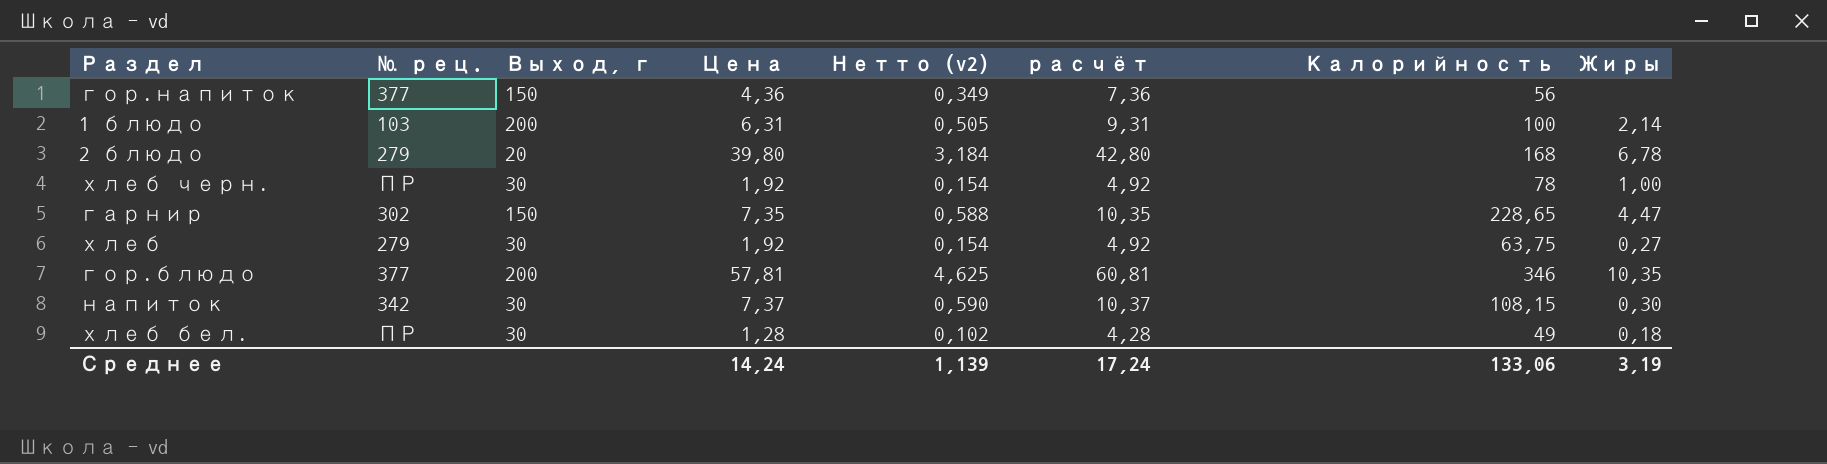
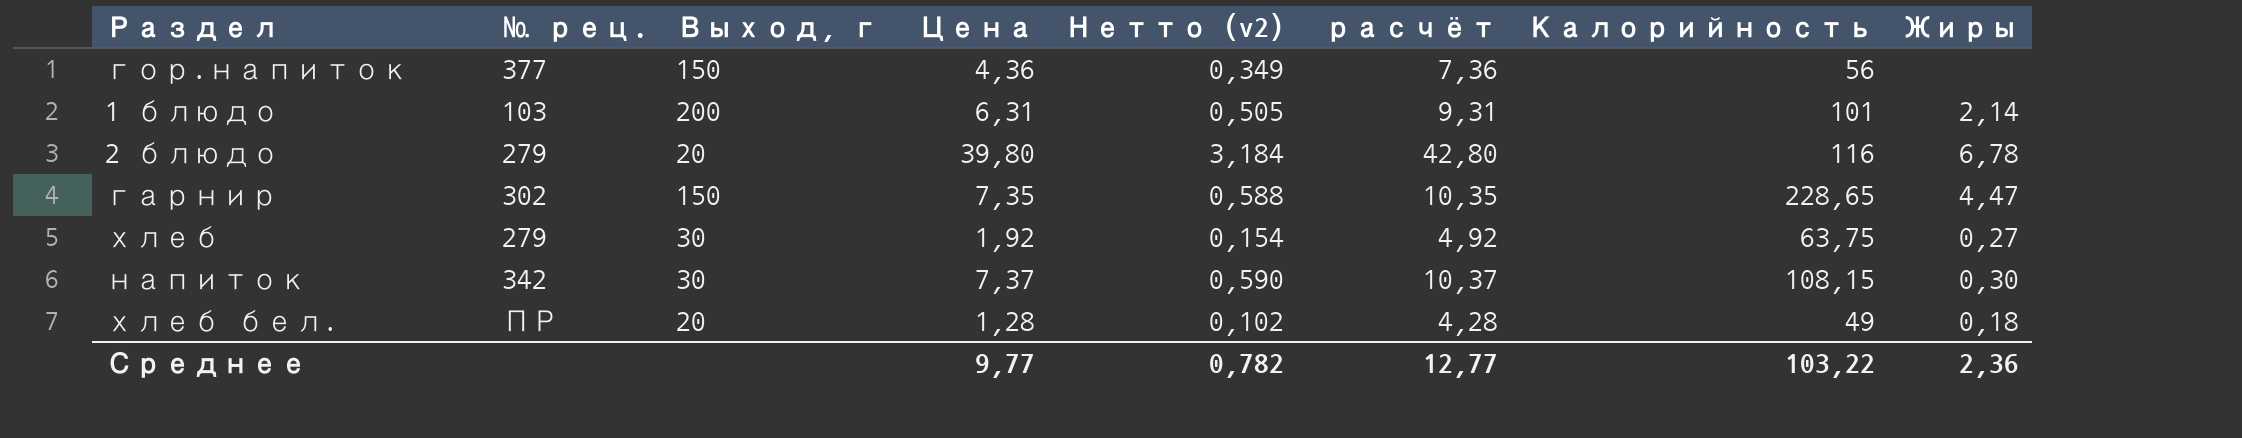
row хлеб черн.: ПР | 30 | 1,92 | 0,154 | 4,92 | 78 | 1,00 -> none
row гор.блюдо: 377 | 200 | 57,81 | 4,625 | 60,81 | 346 | 10,35 -> none
1 блюдо | Калорийность: 100 -> 101
2 блюдо | Калорийность: 168 -> 116
хлеб бел. | Выход, г: 30 -> 20
Среднее | Цена: 14,24 -> 9,77
Среднее | Нетто (v2): 1,139 -> 0,782
Среднее | расчёт: 17,24 -> 12,77
Среднее | Калорийность: 133,06 -> 103,22
Среднее | Жиры: 3,19 -> 2,36

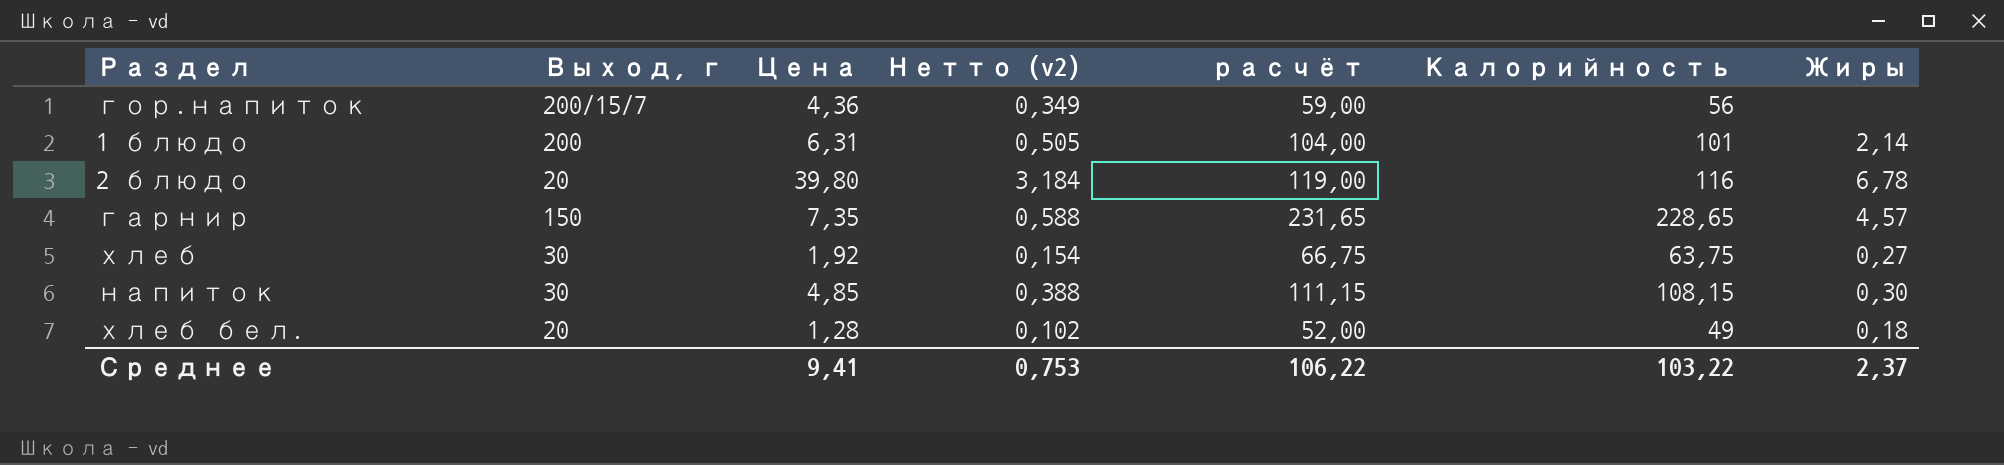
column № рец. | position: 2 -> none
column расчёт | formula: [Цена] + 3 -> [Калорийность] + 3
гор.напиток | Выход, г: 150 -> 200/15/7
гарнир | Жиры: 4,47 -> 4,57
напиток | Цена: 7,37 -> 4,85
напиток | Нетто (v2): 0,590 -> 0,388
Среднее | Цена: 9,77 -> 9,41
Среднее | Нетто (v2): 0,782 -> 0,753
Среднее | расчёт: 12,77 -> 106,22
Среднее | Жиры: 2,36 -> 2,37

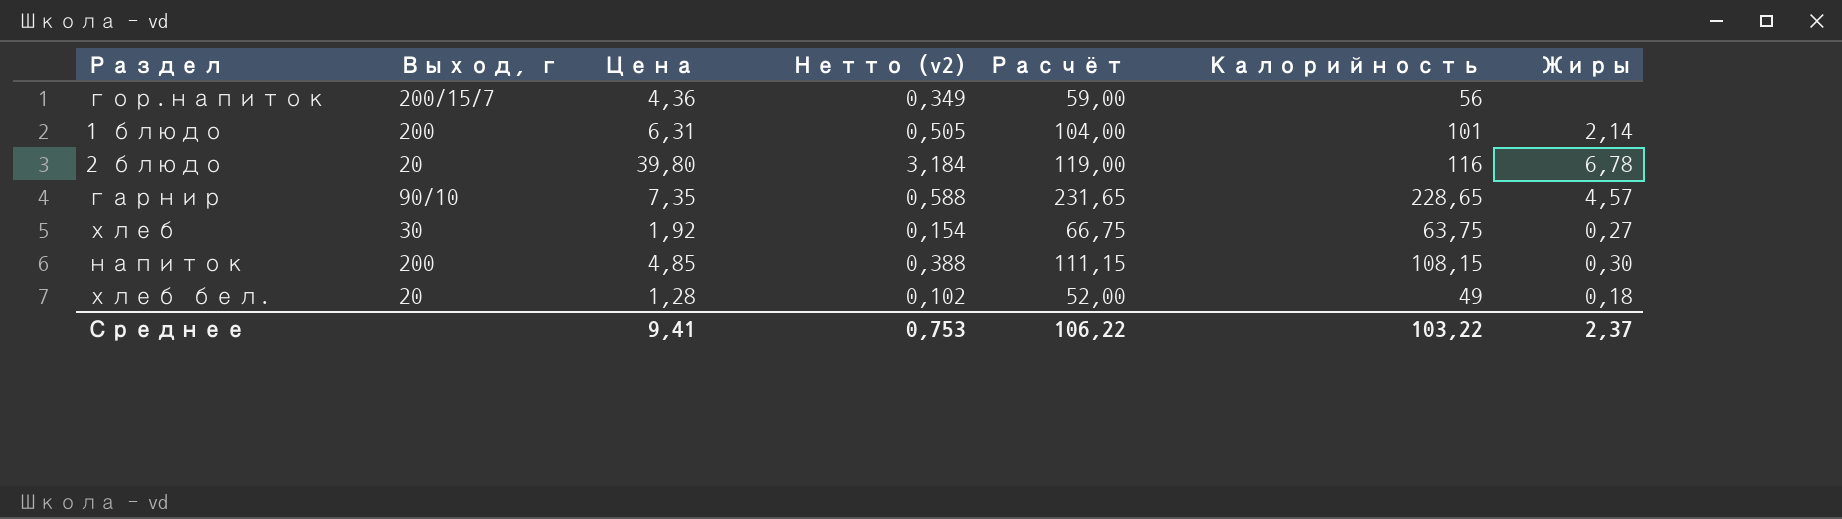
column name: расчёт -> Расчёт
гарнир | Выход, г: 150 -> 90/10
напиток | Выход, г: 30 -> 200

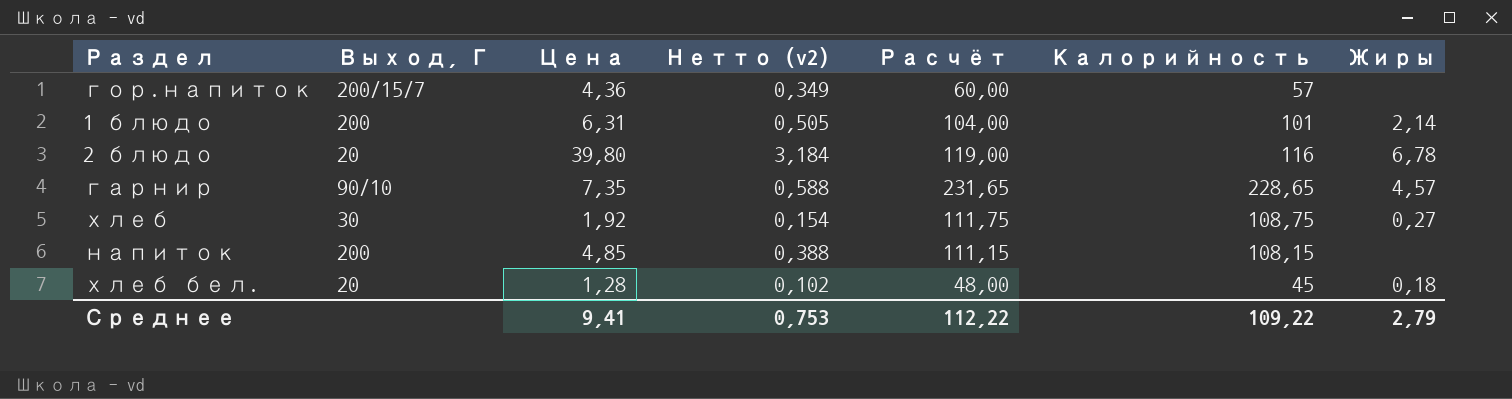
column name: Выход, г -> Выход, Г
гор.напиток | Расчёт: 59,00 -> 60,00
гор.напиток | Калорийность: 56 -> 57
хлеб | Расчёт: 66,75 -> 111,75
хлеб | Калорийность: 63,75 -> 108,75
напиток | Жиры: 0,30 -> none
хлеб бел. | Расчёт: 52,00 -> 48,00
хлеб бел. | Калорийность: 49 -> 45
Среднее | Расчёт: 106,22 -> 112,22
Среднее | Калорийность: 103,22 -> 109,22
Среднее | Жиры: 2,37 -> 2,79

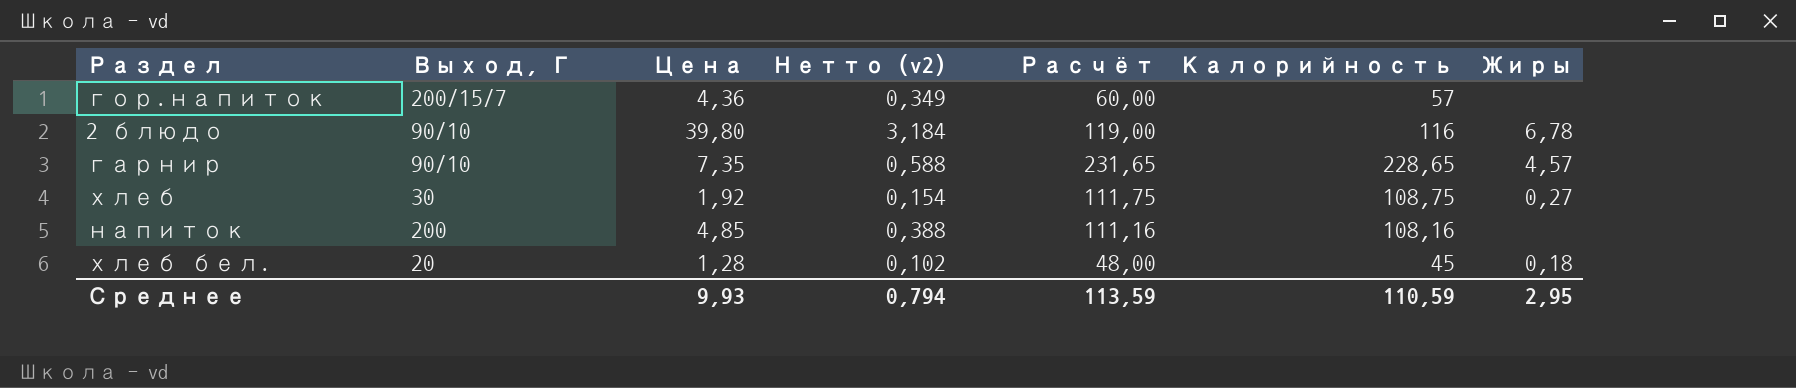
row 1 блюдо: 200 | 6,31 | 0,505 | 104,00 | 101 | 2,14 -> none
2 блюдо | Выход, Г: 20 -> 90/10
напиток | Расчёт: 111,15 -> 111,16
напиток | Калорийность: 108,15 -> 108,16
Среднее | Цена: 9,41 -> 9,93
Среднее | Нетто (v2): 0,753 -> 0,794
Среднее | Расчёт: 112,22 -> 113,59
Среднее | Калорийность: 109,22 -> 110,59
Среднее | Жиры: 2,79 -> 2,95

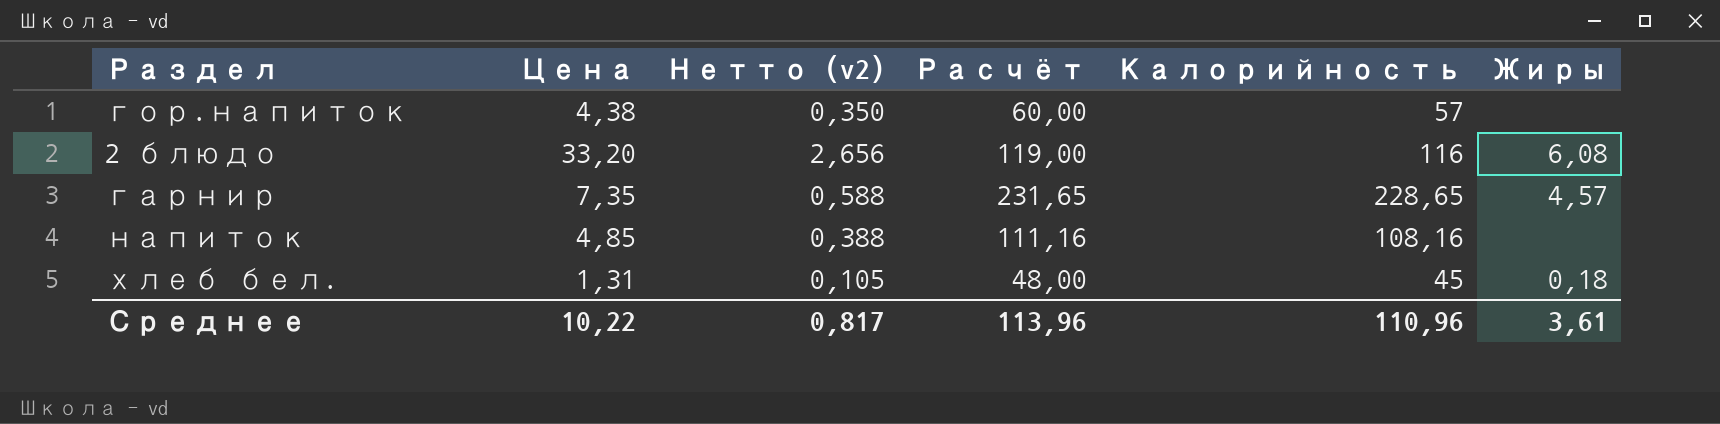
column Выход, Г | position: 2 -> none
row хлеб: 30 | 1,92 | 0,154 | 111,75 | 108,75 | 0,27 -> none
гор.напиток | Цена: 4,36 -> 4,38
гор.напиток | Нетто (v2): 0,349 -> 0,350
2 блюдо | Цена: 39,80 -> 33,20
2 блюдо | Нетто (v2): 3,184 -> 2,656
2 блюдо | Жиры: 6,78 -> 6,08
хлеб бел. | Цена: 1,28 -> 1,31
хлеб бел. | Нетто (v2): 0,102 -> 0,105
Среднее | Цена: 9,93 -> 10,22
Среднее | Нетто (v2): 0,794 -> 0,817
Среднее | Расчёт: 113,59 -> 113,96
Среднее | Калорийность: 110,59 -> 110,96
Среднее | Жиры: 2,95 -> 3,61

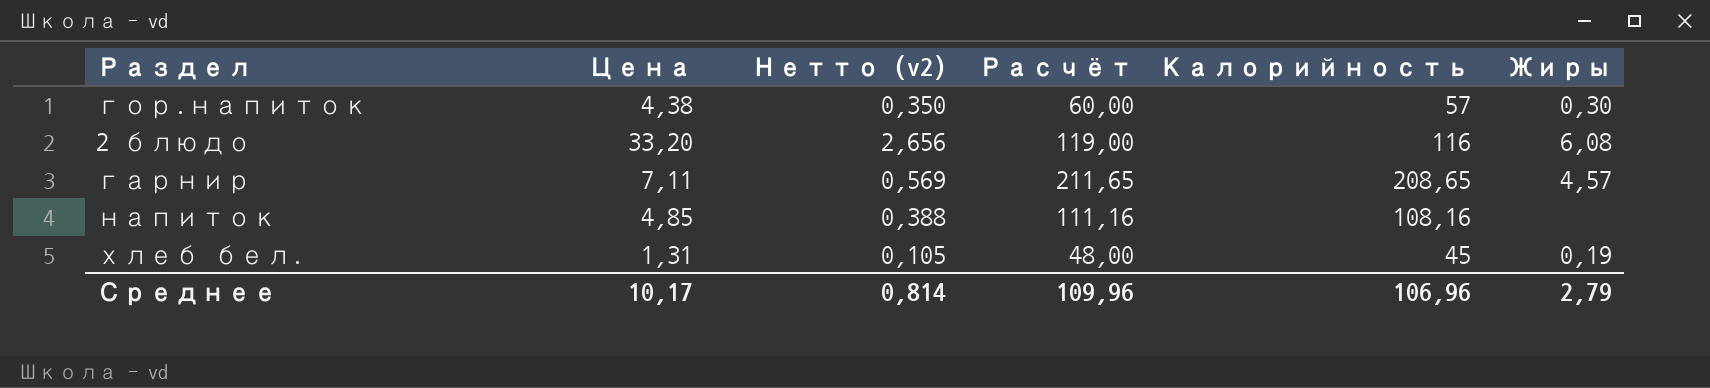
гор.напиток | Жиры: none -> 0,30
гарнир | Цена: 7,35 -> 7,11
гарнир | Нетто (v2): 0,588 -> 0,569
гарнир | Расчёт: 231,65 -> 211,65
гарнир | Калорийность: 228,65 -> 208,65
хлеб бел. | Жиры: 0,18 -> 0,19
Среднее | Цена: 10,22 -> 10,17
Среднее | Нетто (v2): 0,817 -> 0,814
Среднее | Расчёт: 113,96 -> 109,96
Среднее | Калорийность: 110,96 -> 106,96
Среднее | Жиры: 3,61 -> 2,79

